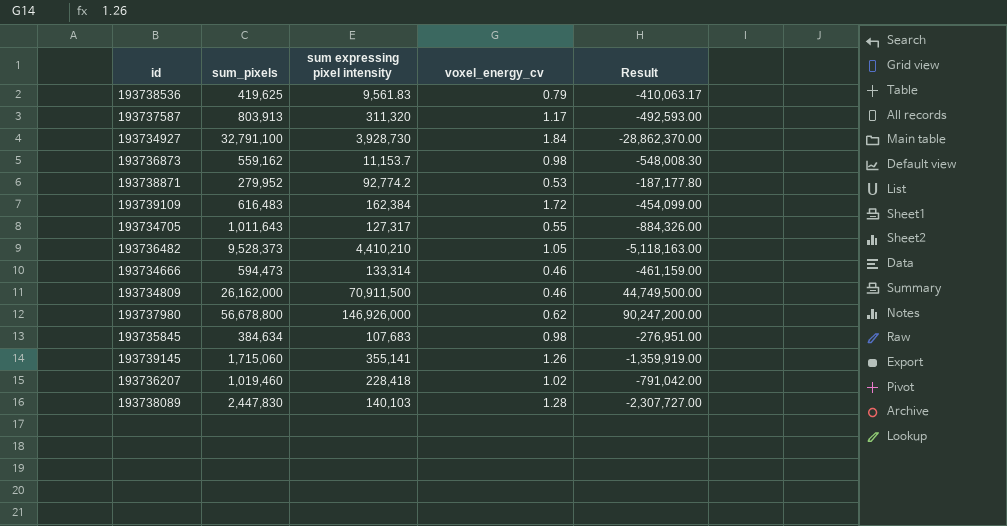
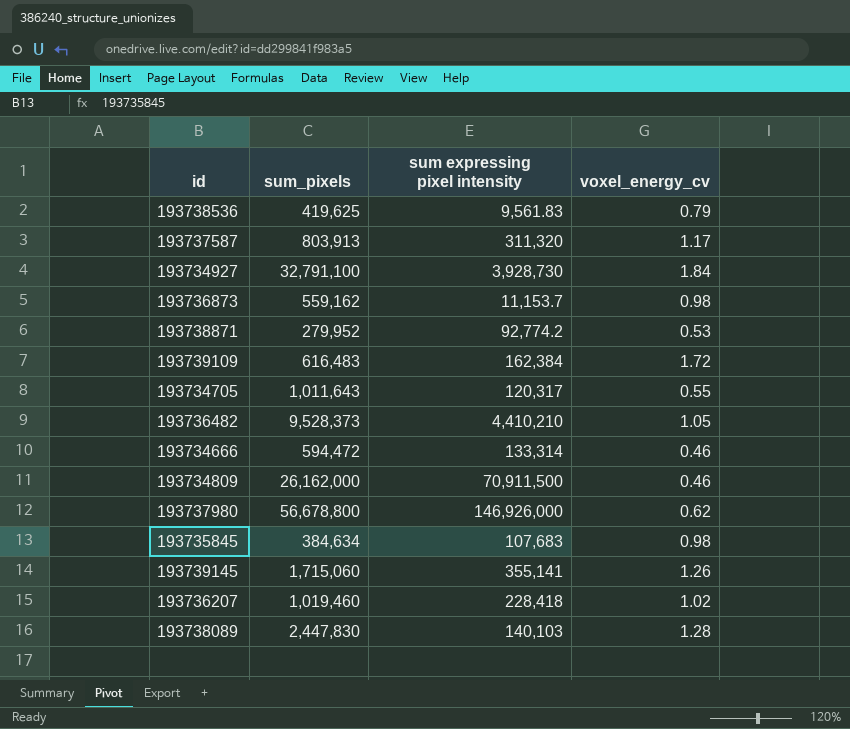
column Result | formula: [sum expressing pixel intensity] - [sum_pixels] -> none
193734705 | sum expressing pixel intensity: 127,317 -> 120,317
193734666 | sum_pixels: 594,473 -> 594,472

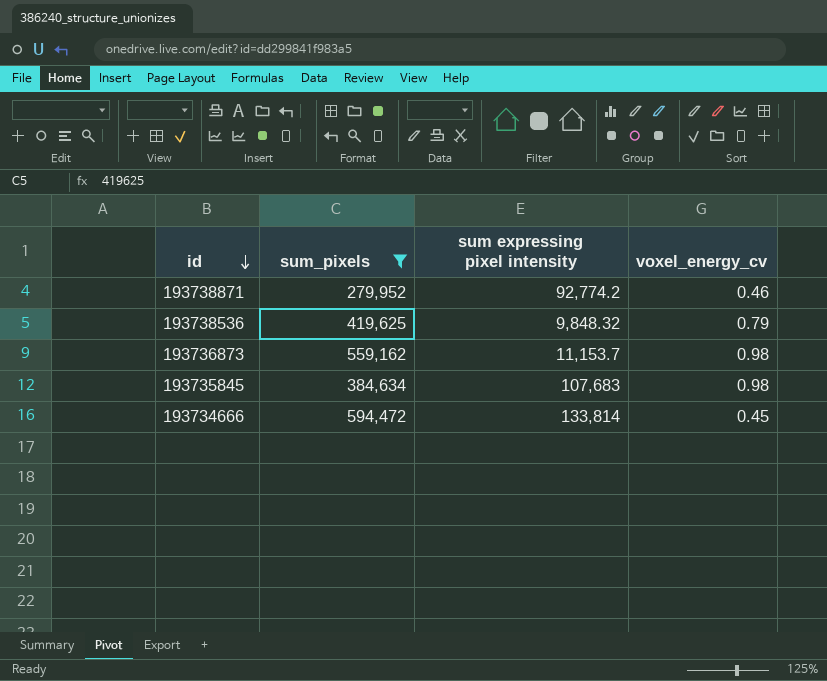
filter: none -> sum_pixels <= 594,472
row order: none -> id descending
193738871 | voxel_energy_cv: 0.53 -> 0.46
193738536 | sum expressing pixel intensity: 9,561.83 -> 9,848.32
193734666 | sum expressing pixel intensity: 133,314 -> 133,814
193734666 | voxel_energy_cv: 0.46 -> 0.45

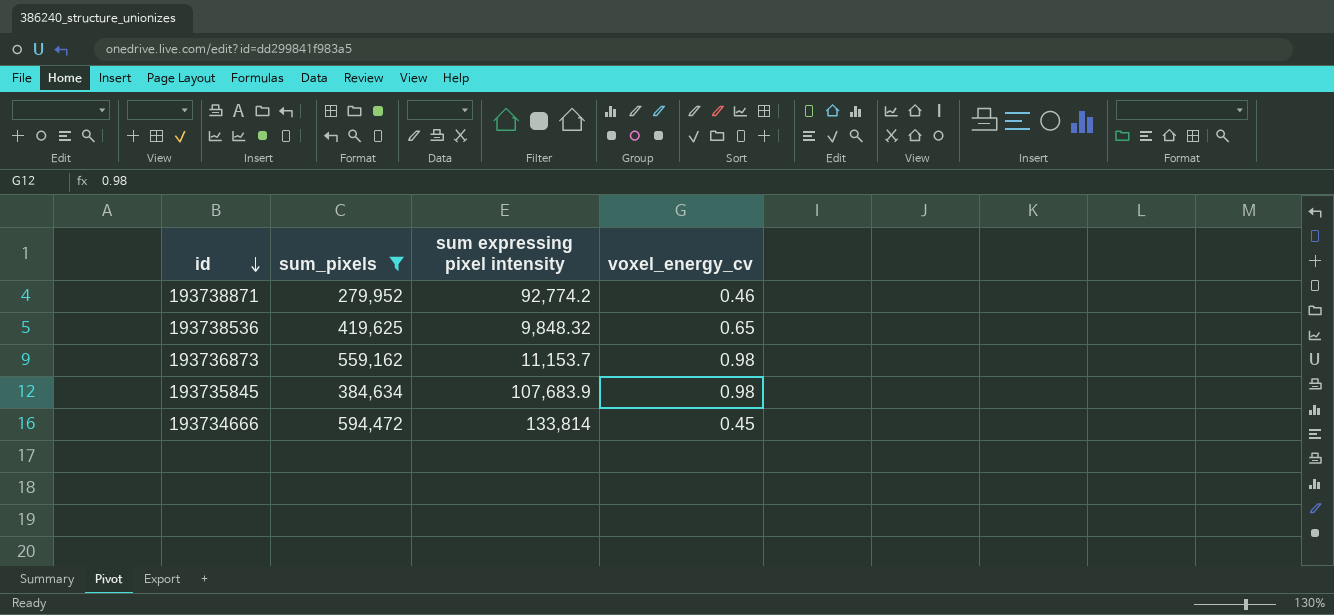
193738536 | voxel_energy_cv: 0.79 -> 0.65
193735845 | sum expressing pixel intensity: 107,683 -> 107,683.9

